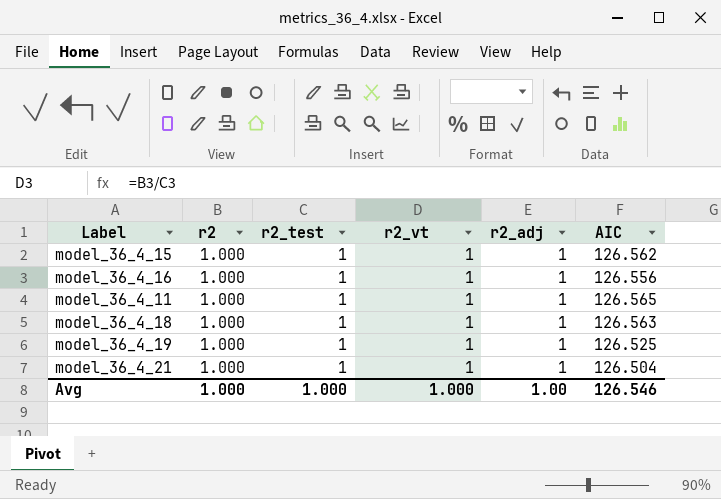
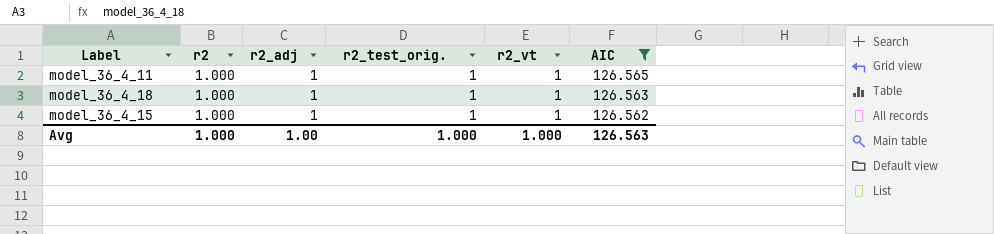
filter: none -> AIC >= 126.562
row order: none -> AIC descending
column r2_adj | position: 5 -> 3
column name: r2_test -> r2_test_orig.
Avg | AIC: 126.546 -> 126.563

